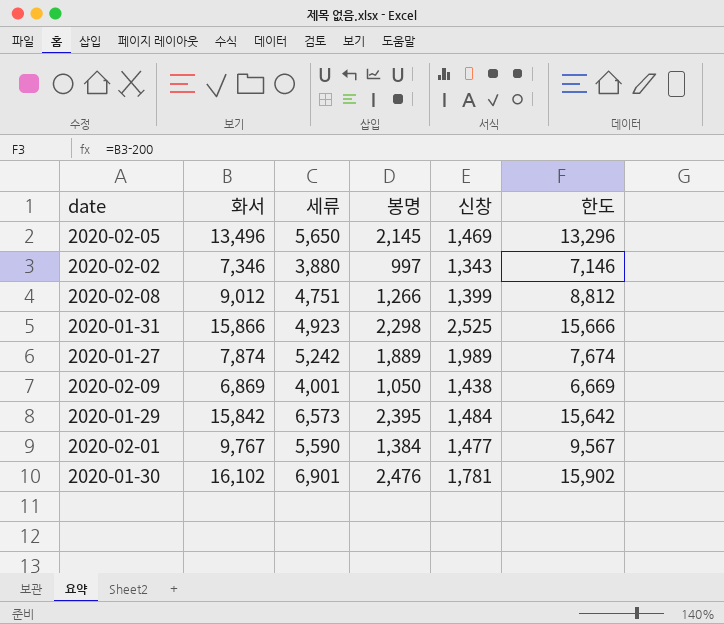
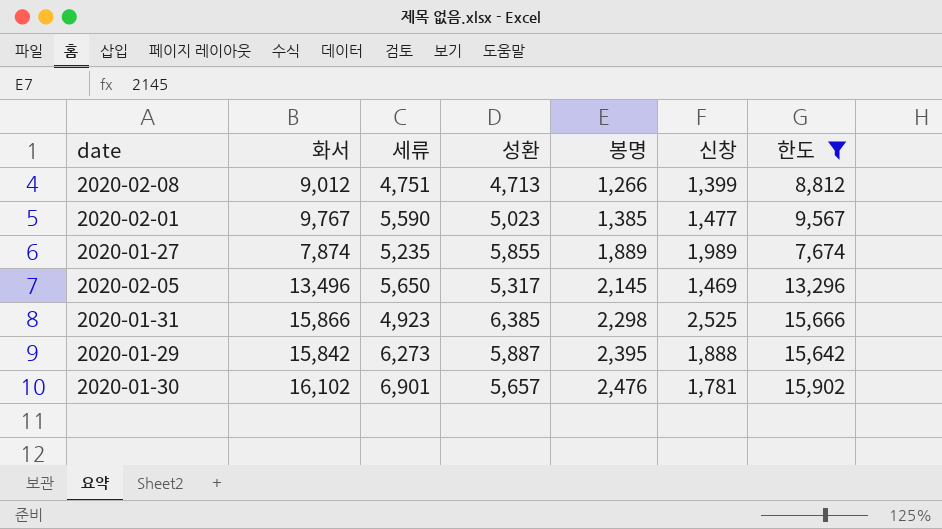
filter: none -> 한도 >= 7,674
row order: none -> 봉명 ascending
column 성환 | position: none -> 4
2020-02-01 | 봉명: 1,384 -> 1,385
2020-01-27 | 세류: 5,242 -> 5,235
2020-01-29 | 세류: 6,573 -> 6,273
2020-01-29 | 신창: 1,484 -> 1,888

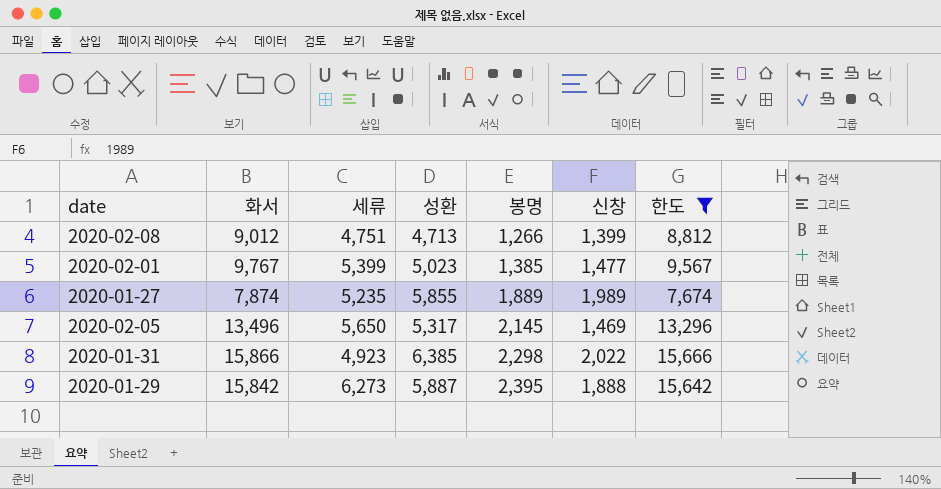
row 2020-01-30: 16,102 | 6,901 | 5,657 | 2,476 | 1,781 | 15,902 -> none
2020-02-01 | 세류: 5,590 -> 5,399
2020-01-31 | 신창: 2,525 -> 2,022

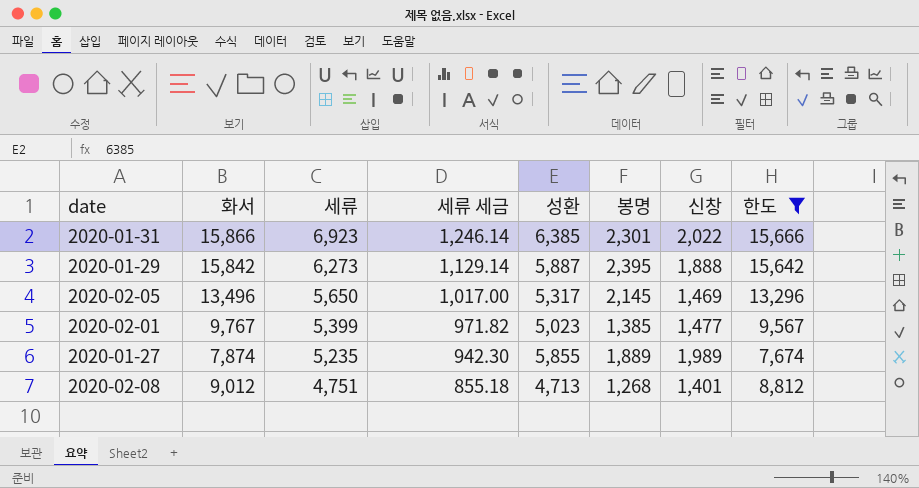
row order: 봉명 ascending -> 세류 descending
column 세류 세금 | formula: none -> [세류] * 0.18
2020-01-31 | 세류: 4,923 -> 6,923
2020-01-31 | 봉명: 2,298 -> 2,301
2020-02-08 | 봉명: 1,266 -> 1,268
2020-02-08 | 신창: 1,399 -> 1,401

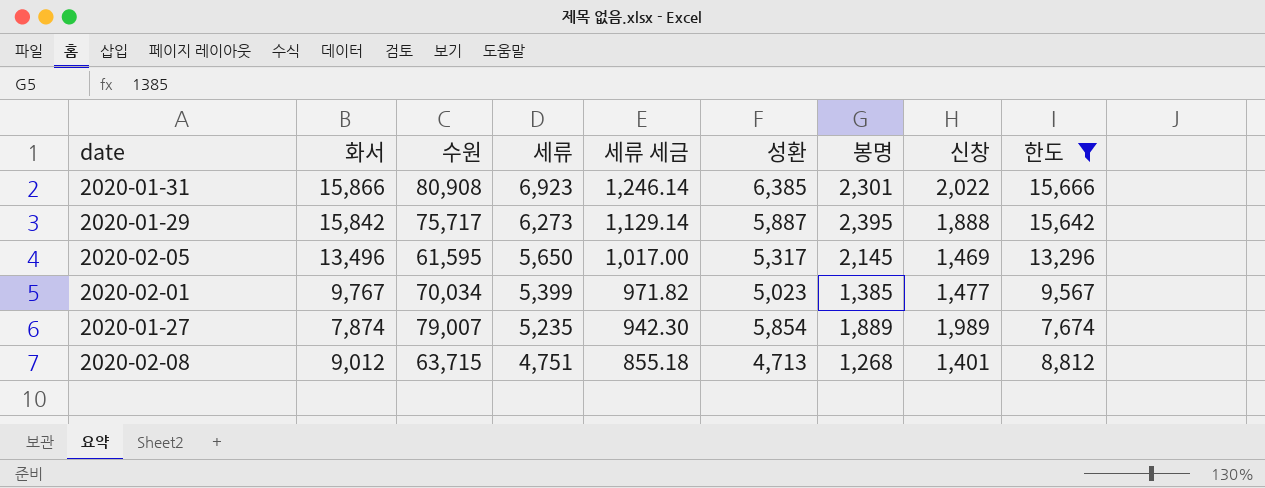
column 수원 | position: none -> 3
2020-01-27 | 성환: 5,855 -> 5,854

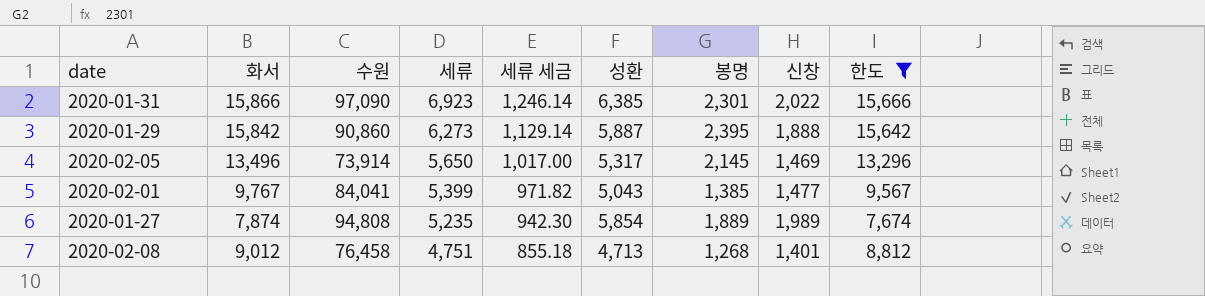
2020-01-31 | 수원: 80,908 -> 97,090
2020-01-29 | 수원: 75,717 -> 90,860
2020-02-05 | 수원: 61,595 -> 73,914
2020-02-01 | 수원: 70,034 -> 84,041
2020-02-01 | 성환: 5,023 -> 5,043
2020-01-27 | 수원: 79,007 -> 94,808
2020-02-08 | 수원: 63,715 -> 76,458

